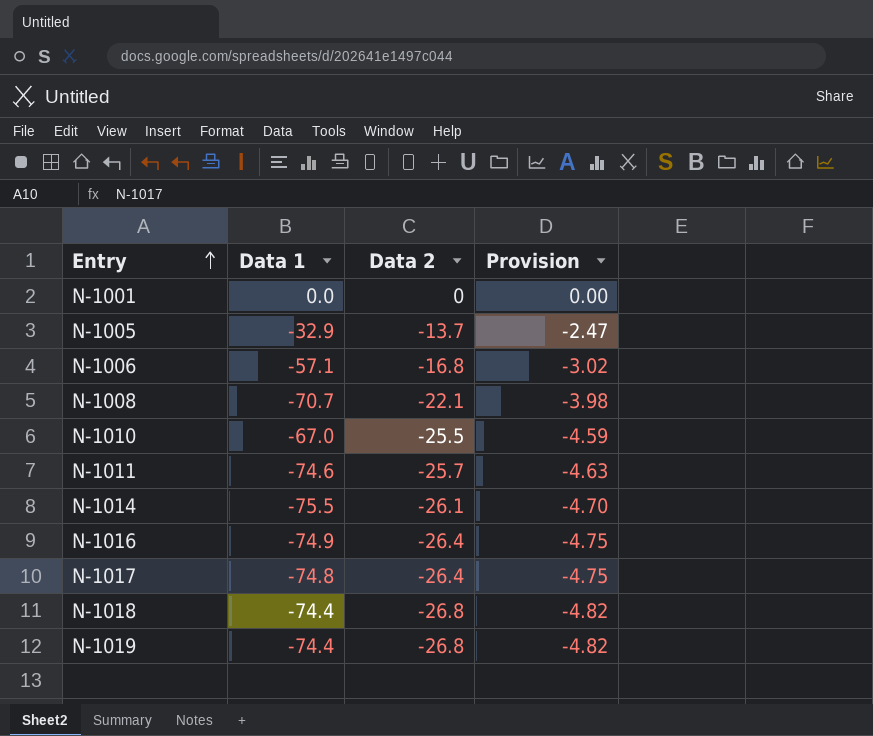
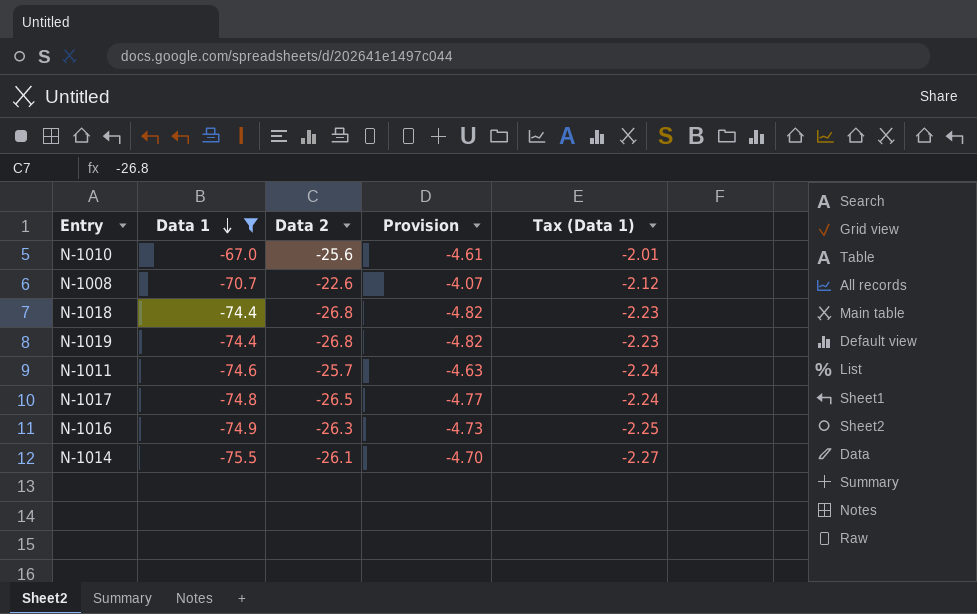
filter: none -> Data 1 <= -67.0
row order: Entry ascending -> Data 1 descending
column Tax (Data 1) | formula: none -> [Data 1] * 0.03
N-1010 | Data 2: -25.5 -> -25.6
N-1010 | Provision: -4.59 -> -4.61
N-1008 | Data 2: -22.1 -> -22.6
N-1008 | Provision: -3.98 -> -4.07
N-1017 | Data 2: -26.4 -> -26.5
N-1017 | Provision: -4.75 -> -4.77
N-1016 | Data 2: -26.4 -> -26.3
N-1016 | Provision: -4.75 -> -4.73

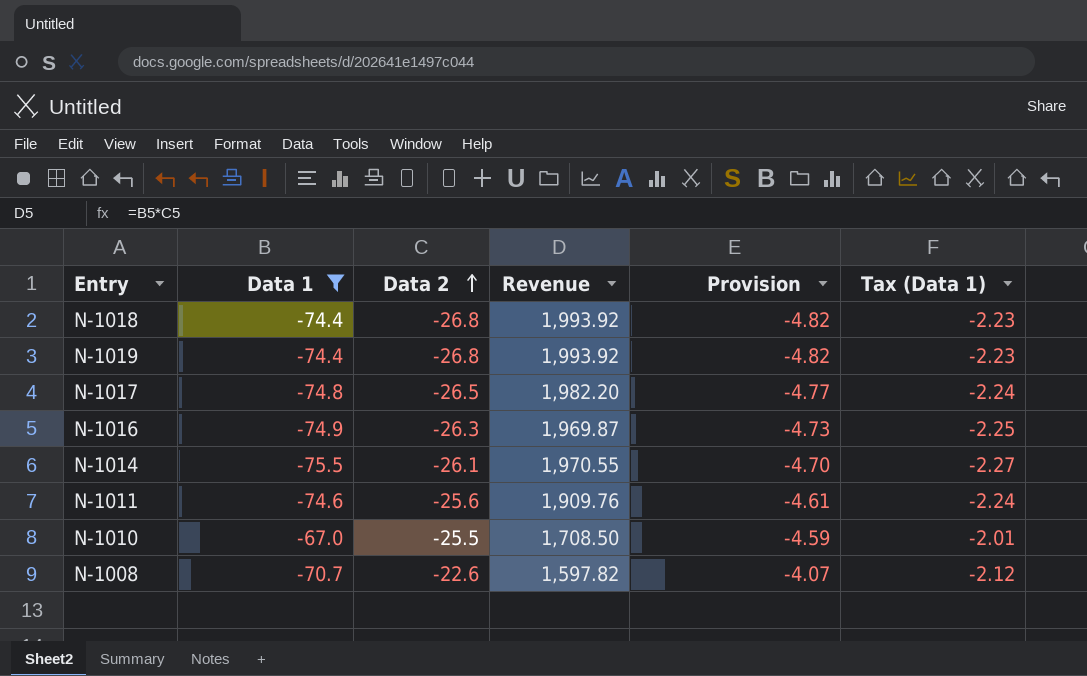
row order: Data 1 descending -> Data 2 ascending
column Revenue | formula: none -> [Data 1] * [Data 2]
N-1011 | Data 2: -25.7 -> -25.6
N-1011 | Provision: -4.63 -> -4.61
N-1010 | Data 2: -25.6 -> -25.5
N-1010 | Provision: -4.61 -> -4.59

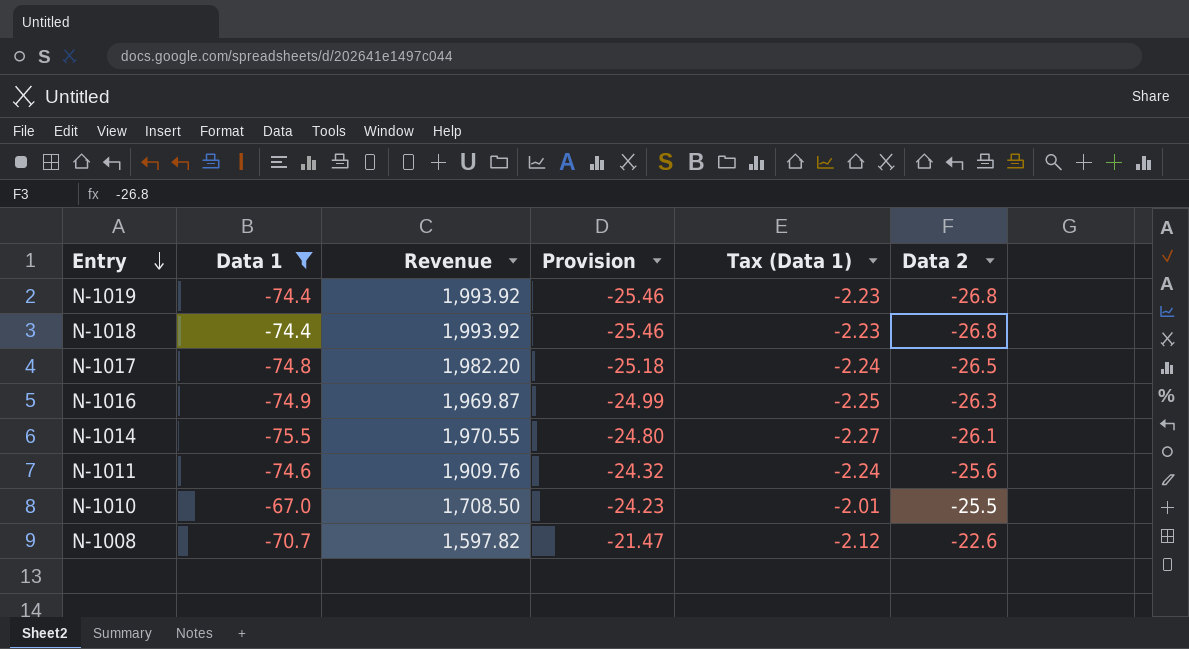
row order: Data 2 ascending -> Entry descending
column Provision | formula: [Data 2] * 0.18 -> [Data 2] * 0.95
column Data 2 | position: 3 -> 6

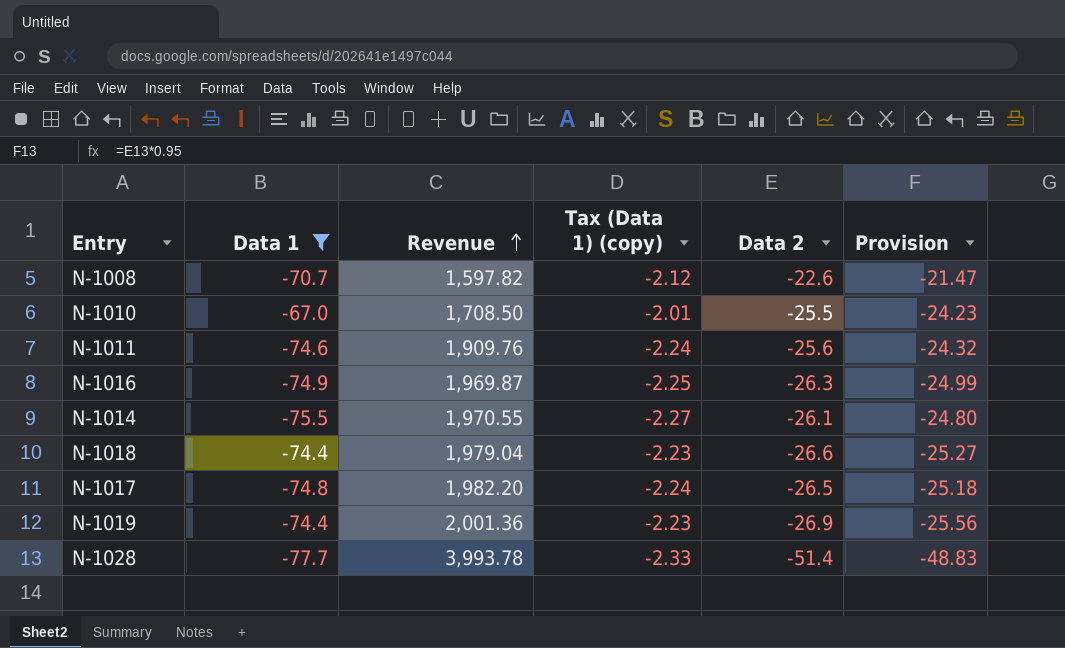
row order: Entry descending -> Revenue ascending
column name: Tax (Data 1) -> Tax (Data 1) (copy)
column Provision | position: 4 -> 6
N-1018 | Revenue: 1,993.92 -> 1,979.04
N-1018 | Data 2: -26.8 -> -26.6
N-1018 | Provision: -25.46 -> -25.27
N-1019 | Revenue: 1,993.92 -> 2,001.36
N-1019 | Data 2: -26.8 -> -26.9
N-1019 | Provision: -25.46 -> -25.56
row N-1028: none -> -77.7 | 3,993.78 | -2.33 | -51.4 | -48.83

